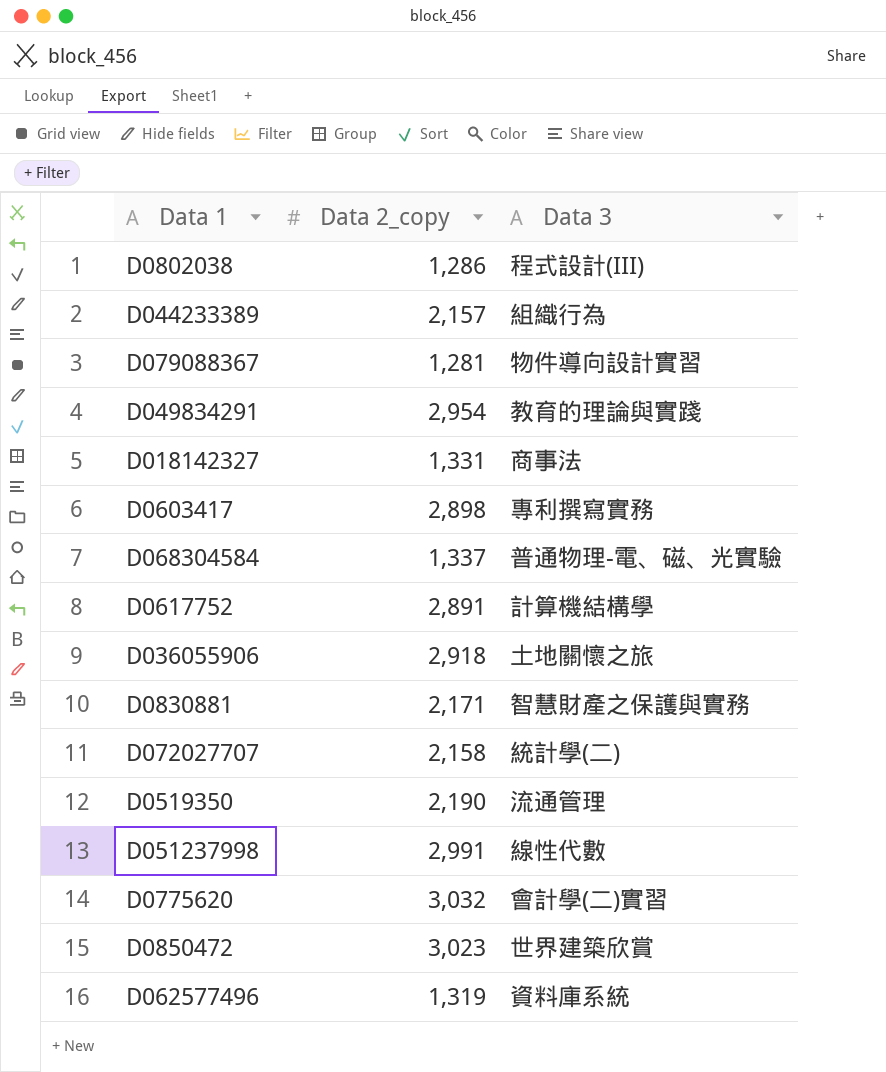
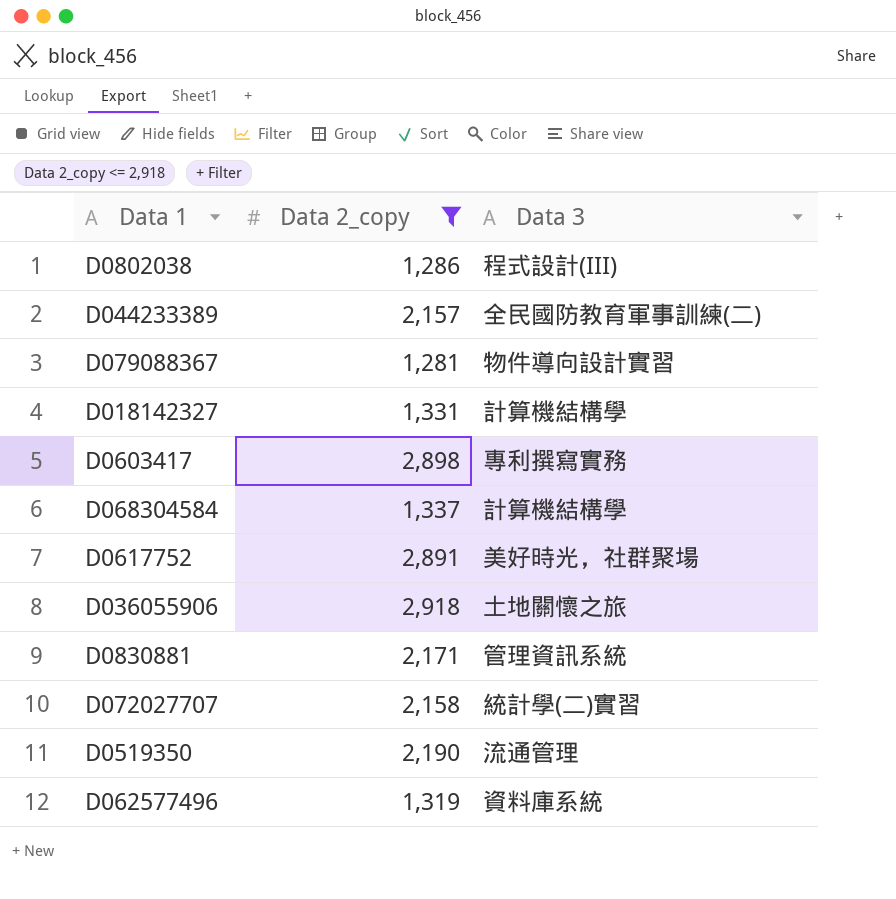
filter: none -> Data 2_copy <= 2,918
D044233389 | Data 3: 組織行為 -> 全民國防教育軍事訓練(二)
D018142327 | Data 3: 商事法 -> 計算機結構學
D068304584 | Data 3: 普通物理-電、磁、光實驗 -> 計算機結構學
D0617752 | Data 3: 計算機結構學 -> 美好時光，社群聚場
D0830881 | Data 3: 智慧財產之保護與實務 -> 管理資訊系統
D072027707 | Data 3: 統計學(二) -> 統計學(二)實習

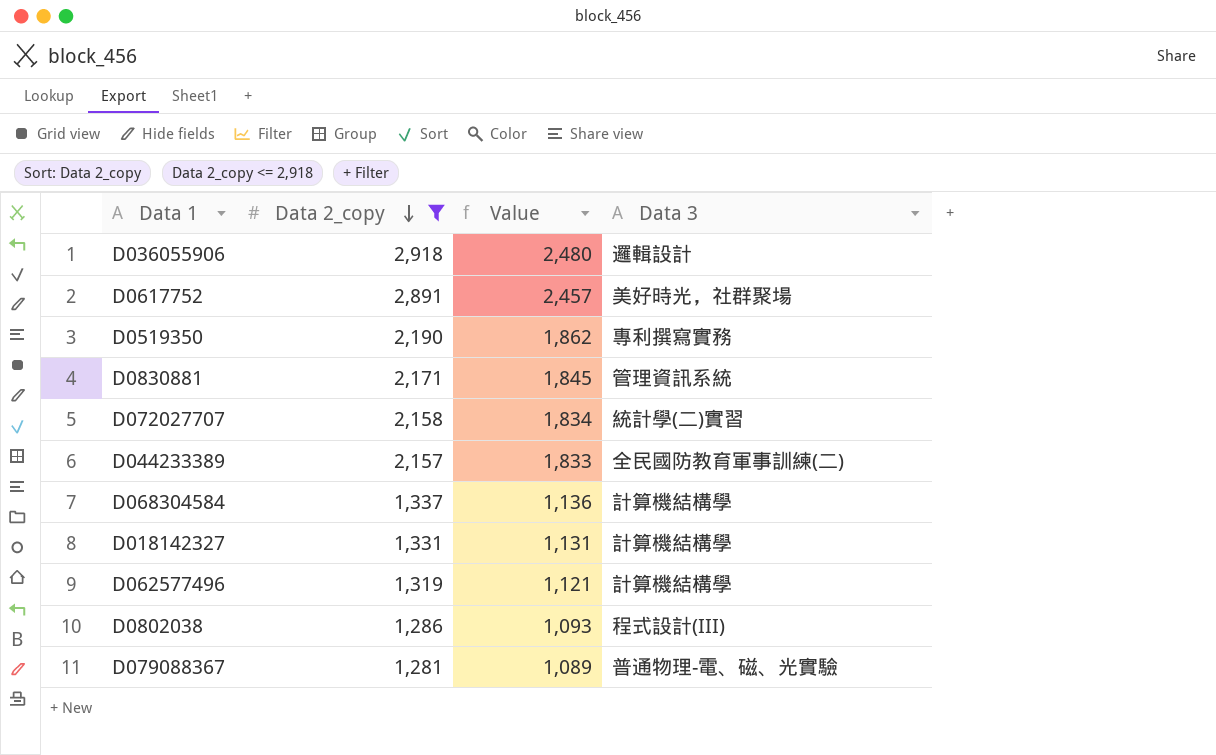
row order: none -> Data 2_copy descending
column Value | formula: none -> [Data 2_copy] * 0.85
row D0603417: 2,898 | 專利撰寫實務 -> none
D036055906 | Data 3: 土地關懷之旅 -> 邏輯設計
D0519350 | Data 3: 流通管理 -> 專利撰寫實務
D062577496 | Data 3: 資料庫系統 -> 計算機結構學
D079088367 | Data 3: 物件導向設計實習 -> 普通物理-電、磁、光實驗

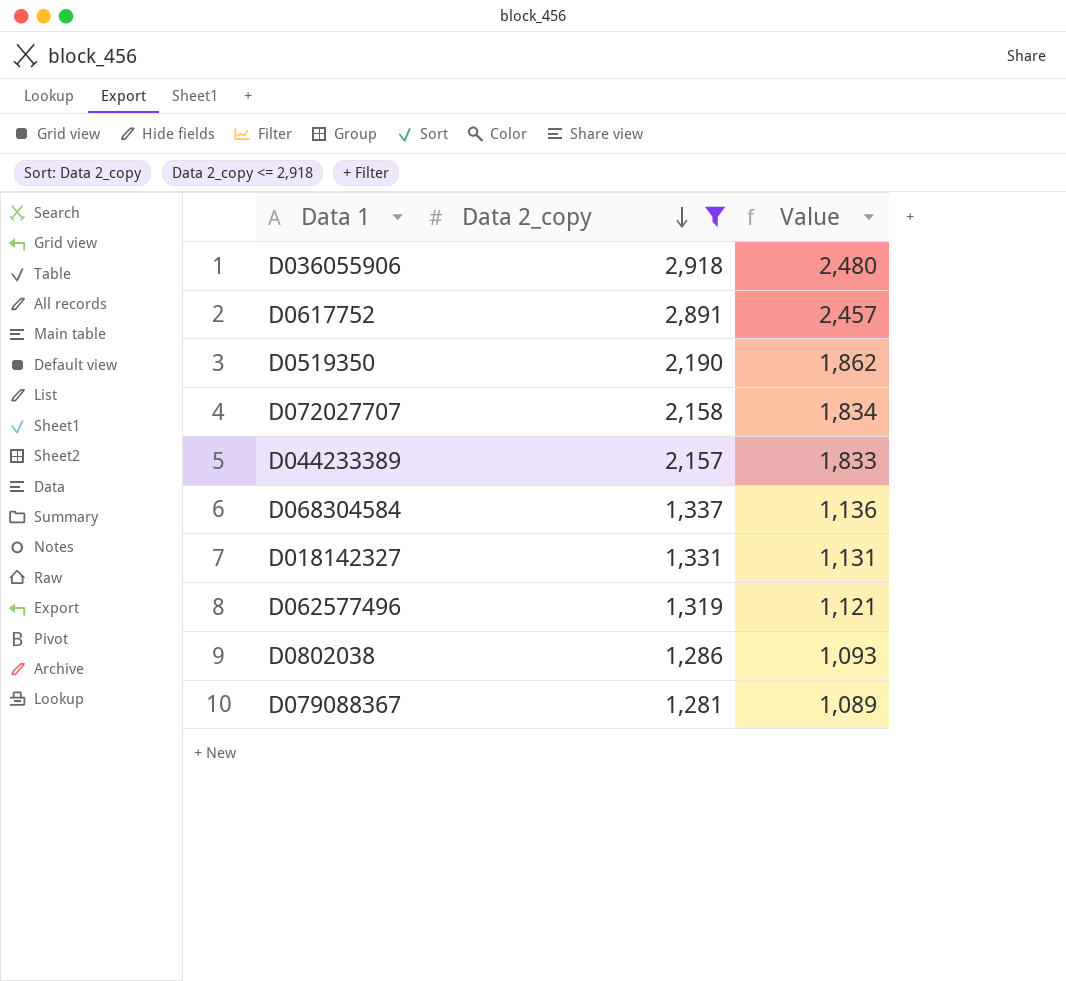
column Data 3 | position: 4 -> none
row D0830881: 2,171 | 1,845 | 管理資訊系統 -> none

